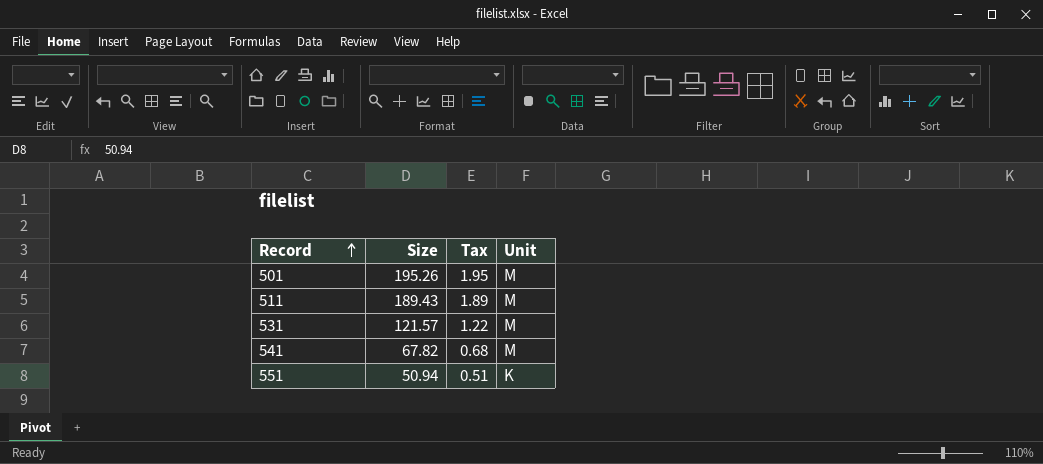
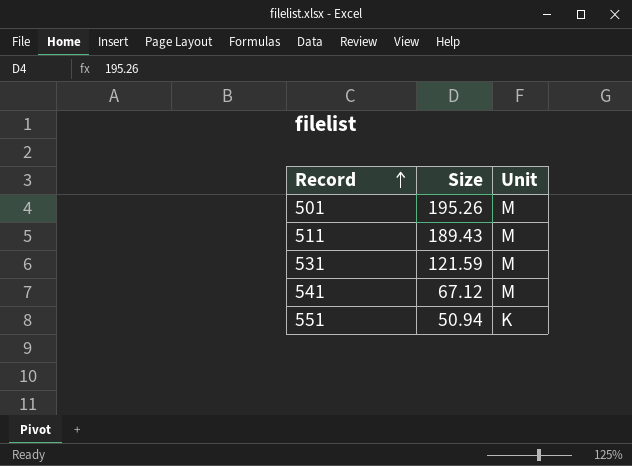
column Tax | formula: [Size] * 0.01 -> none
531 | Size: 121.57 -> 121.59
541 | Size: 67.82 -> 67.12

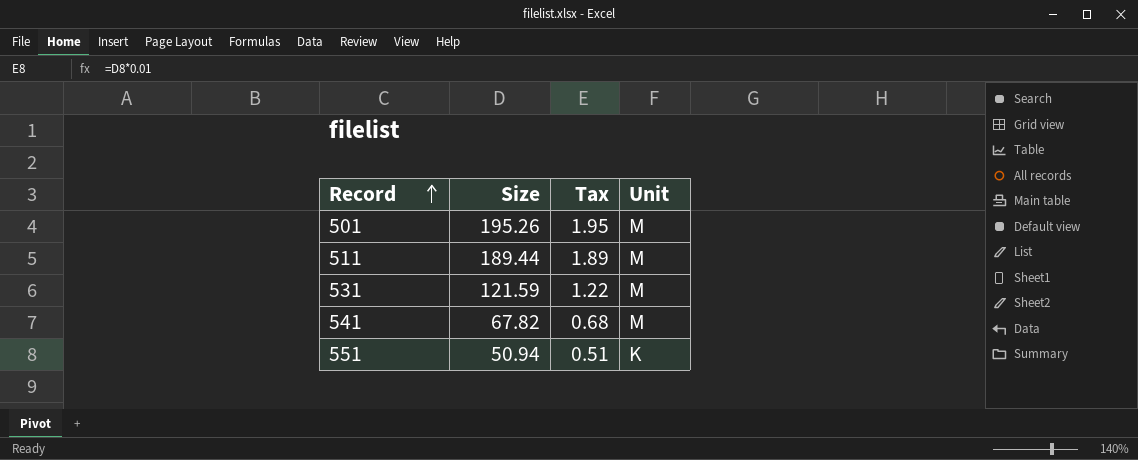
column Tax | formula: none -> [Size] * 0.01
511 | Size: 189.43 -> 189.44
541 | Size: 67.12 -> 67.82

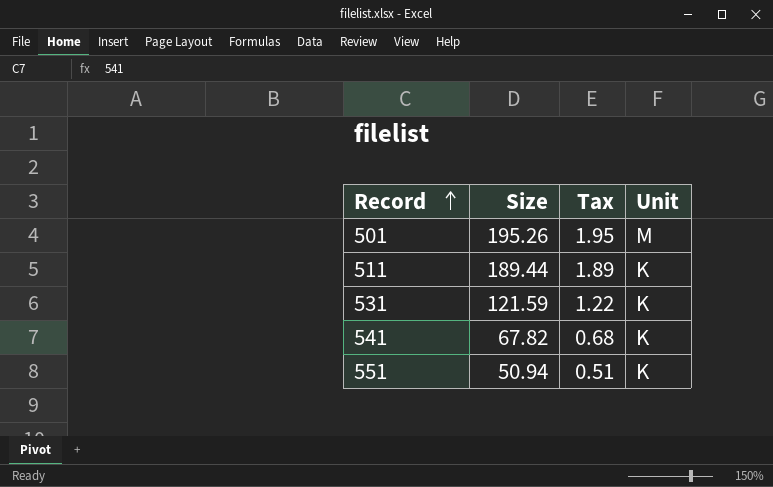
511 | Unit: M -> K
531 | Unit: M -> K
541 | Unit: M -> K

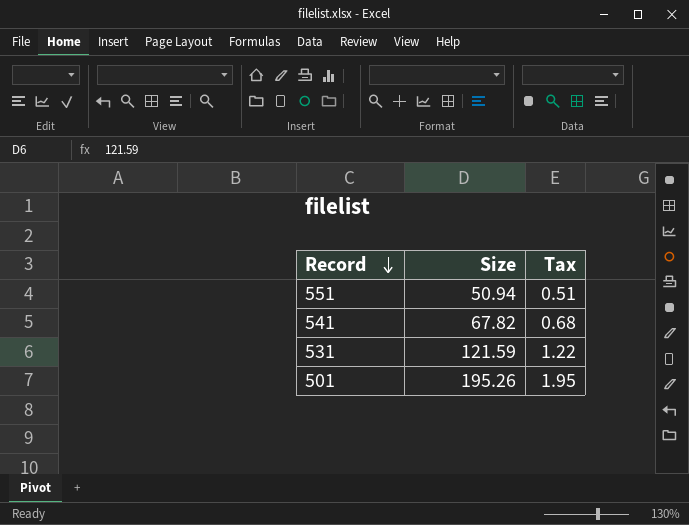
row order: Record ascending -> Record descending
column Unit | position: 4 -> none
row 511: 189.44 | 1.89 | K -> none

